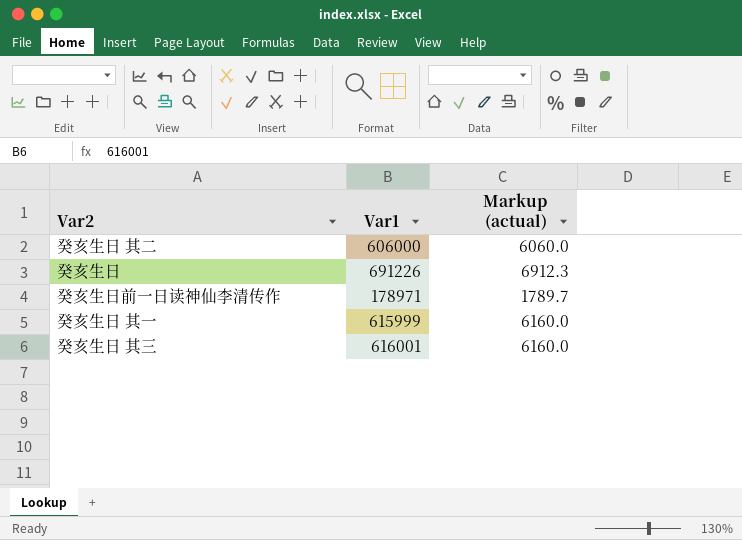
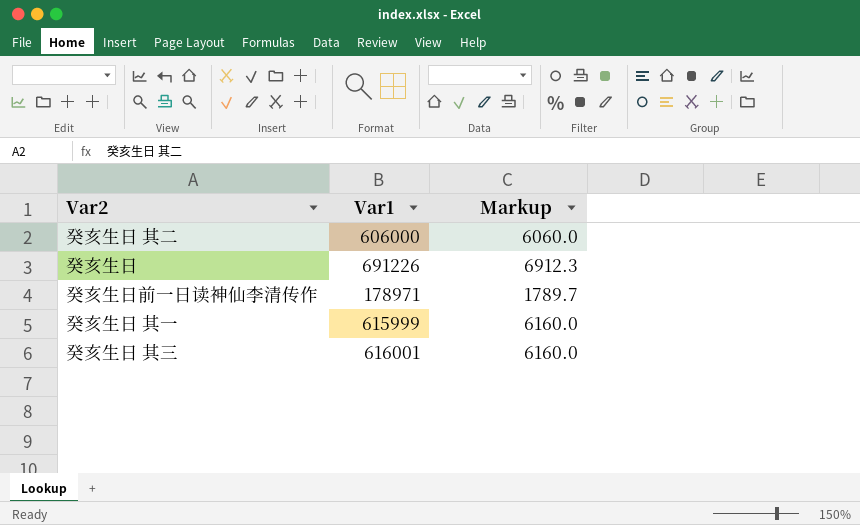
column name: Markup (actual) -> Markup

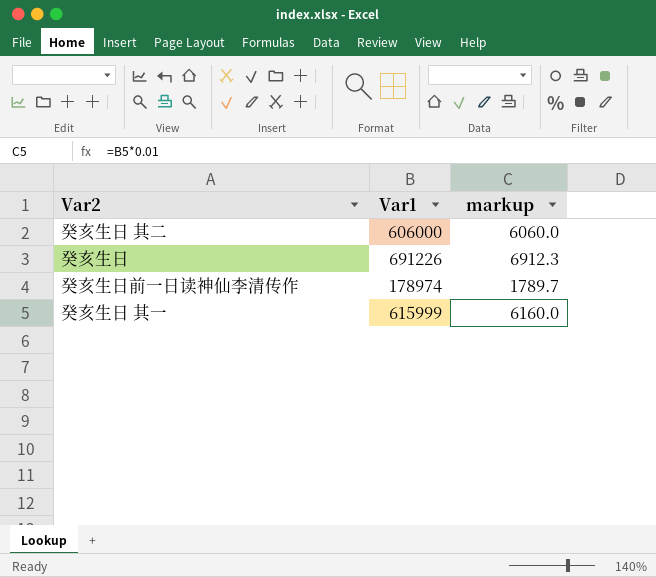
column name: Markup -> markup
row 癸亥生日 其三: 616001 | 6160.0 -> none
癸亥生日前一日读神仙李清传作 | Var1: 178971 -> 178974

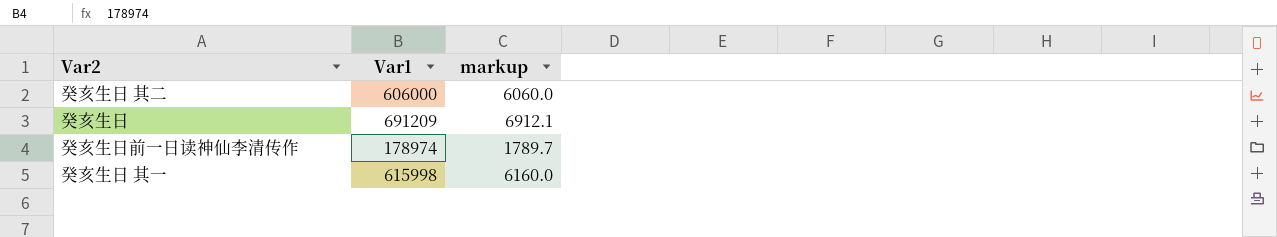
癸亥生日 | Var1: 691226 -> 691209
癸亥生日 | markup: 6912.3 -> 6912.1
癸亥生日 其一 | Var1: 615999 -> 615998

